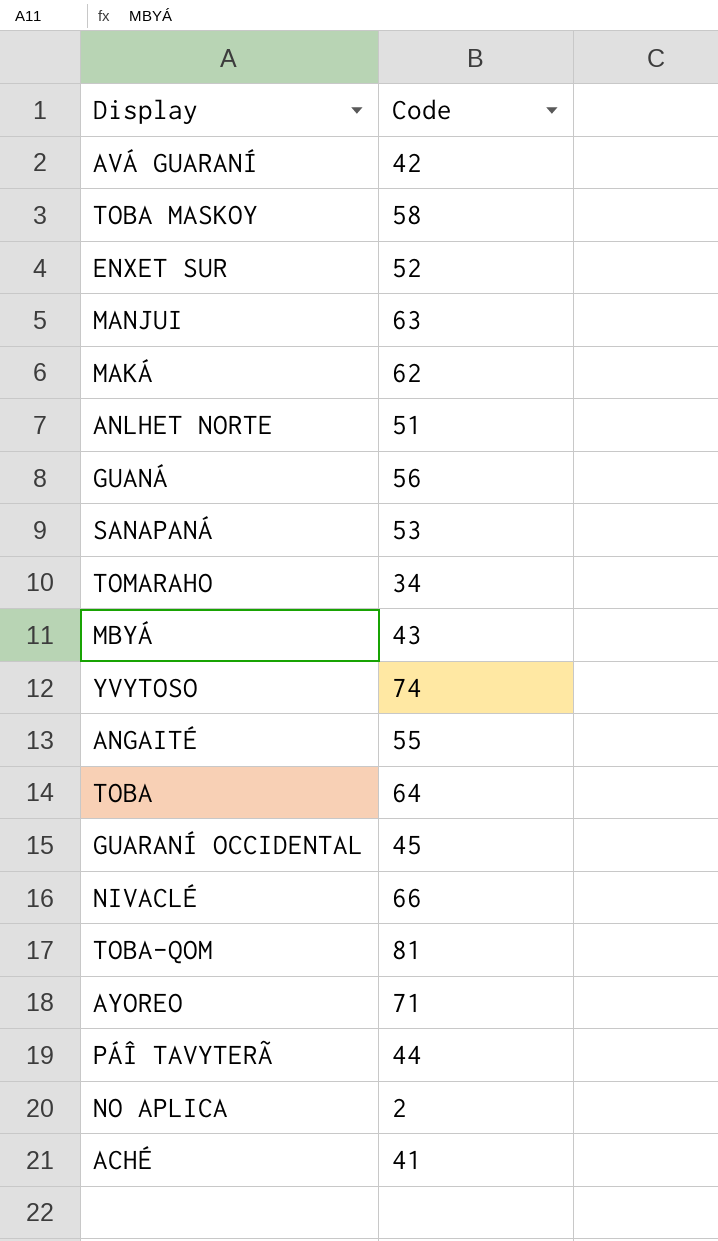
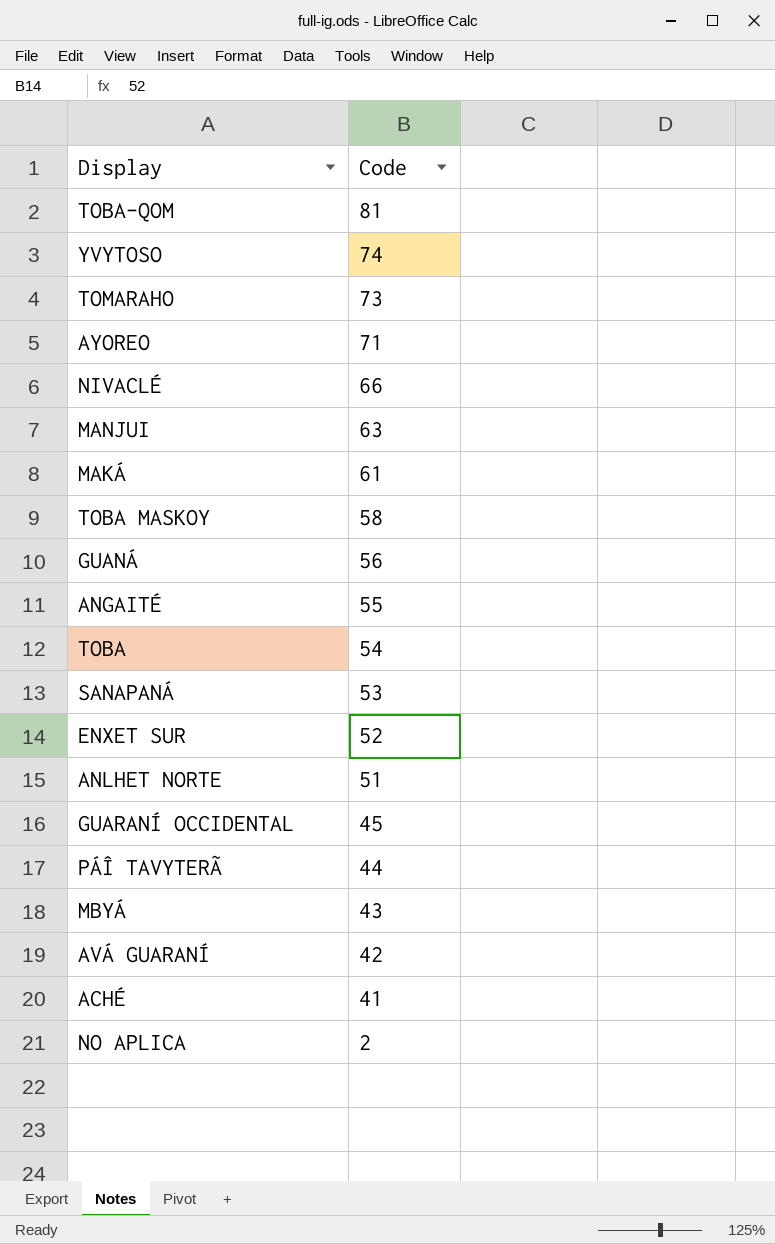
row order: none -> Code descending
TOMARAHO | Code: 34 -> 73
MAKÁ | Code: 62 -> 61
TOBA | Code: 64 -> 54

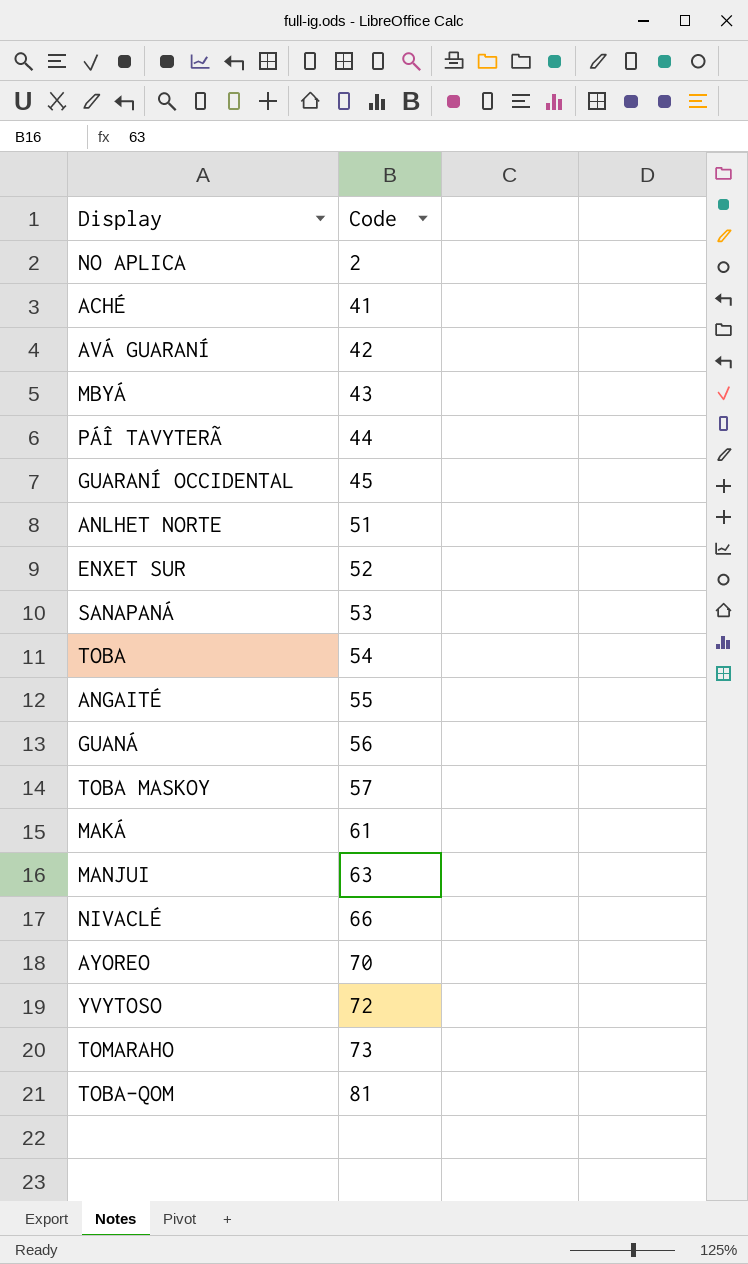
row order: Code descending -> Code ascending
TOBA MASKOY | Code: 58 -> 57
AYOREO | Code: 71 -> 70
YVYTOSO | Code: 74 -> 72

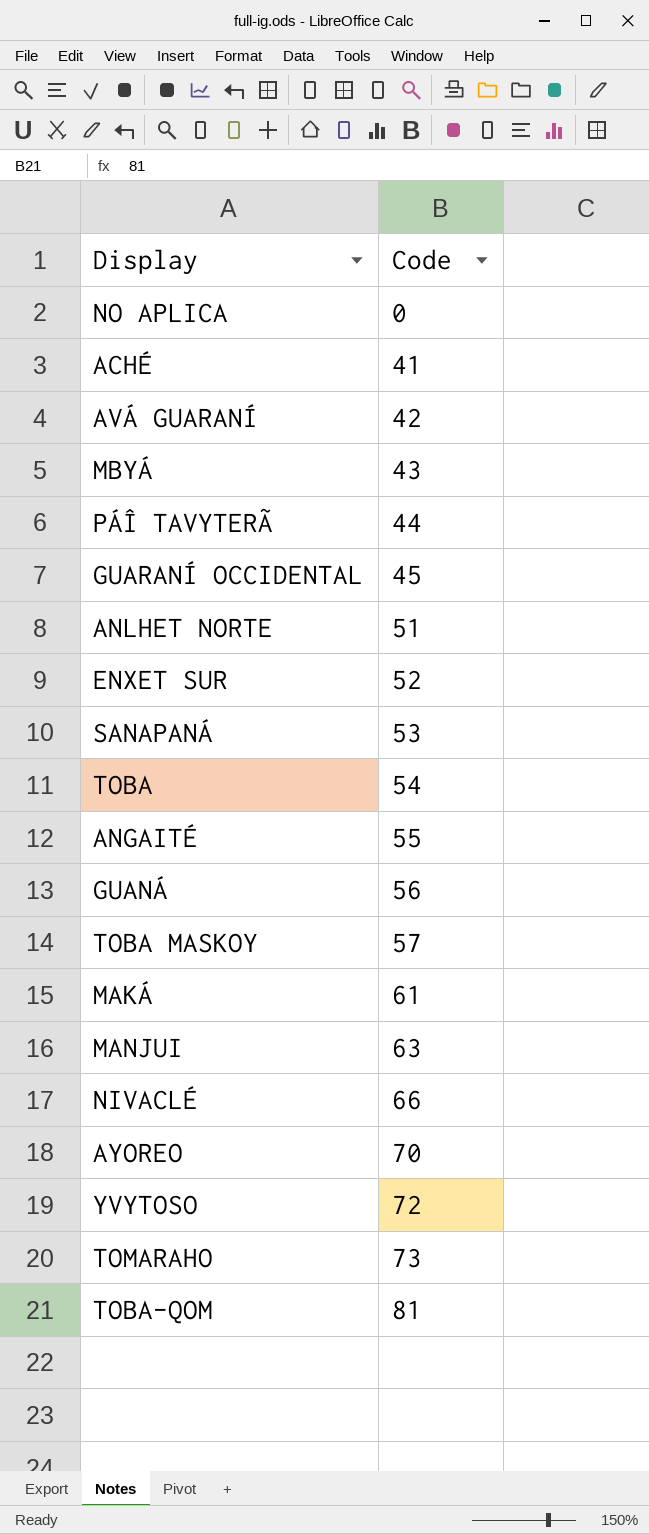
NO APLICA | Code: 2 -> 0

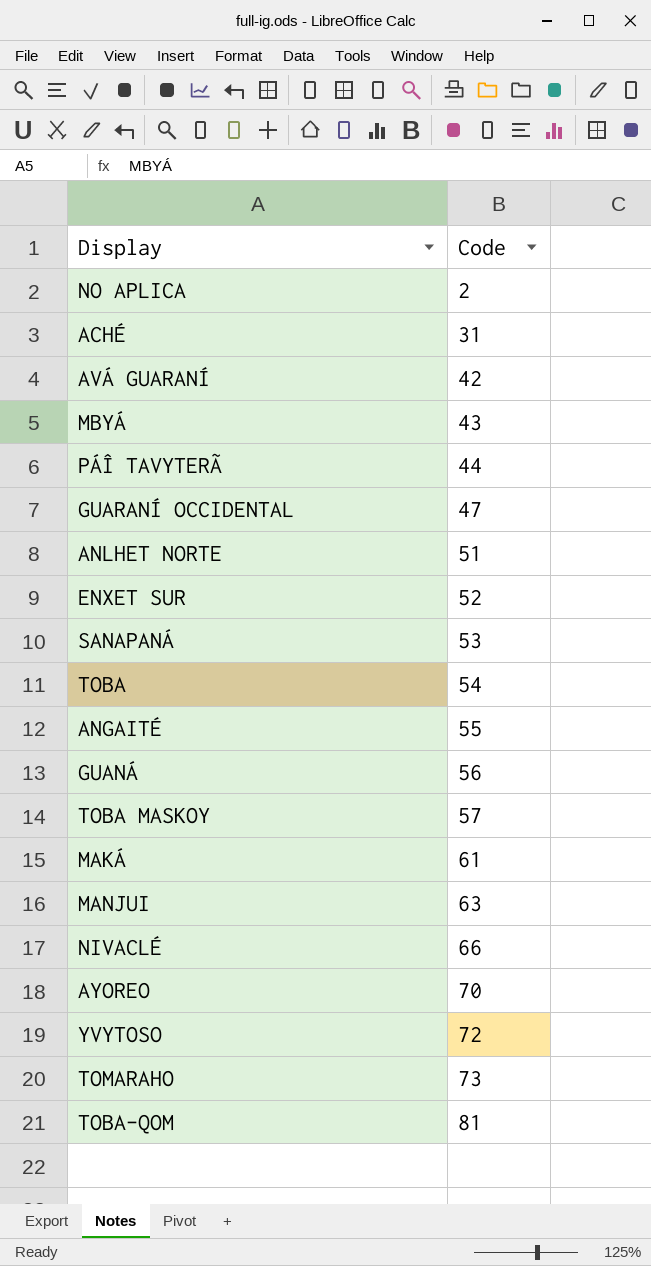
NO APLICA | Code: 0 -> 2
ACHÉ | Code: 41 -> 31
GUARANÍ OCCIDENTAL | Code: 45 -> 47

